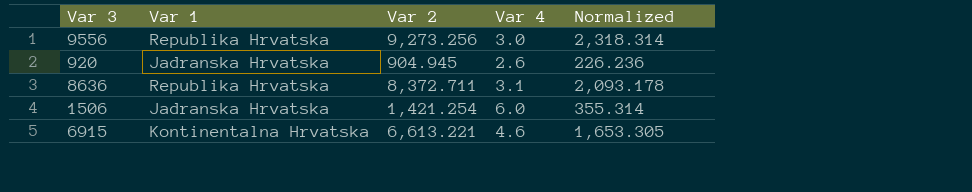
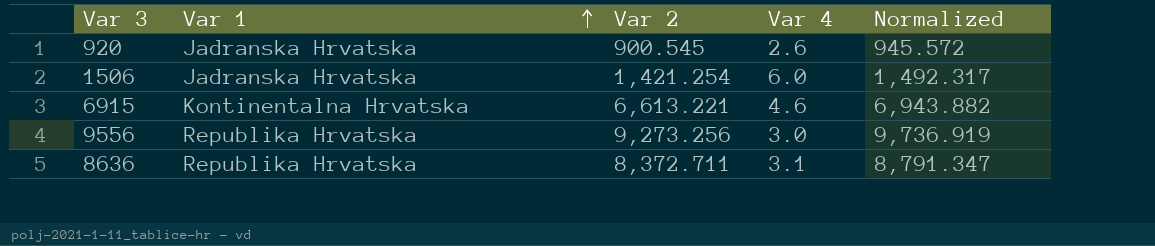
row order: none -> Var 1 ascending
column Normalized | formula: [Var 2] * 0.25 -> [Var 2] * 1.05
920 | Var 2: 904.945 -> 900.545

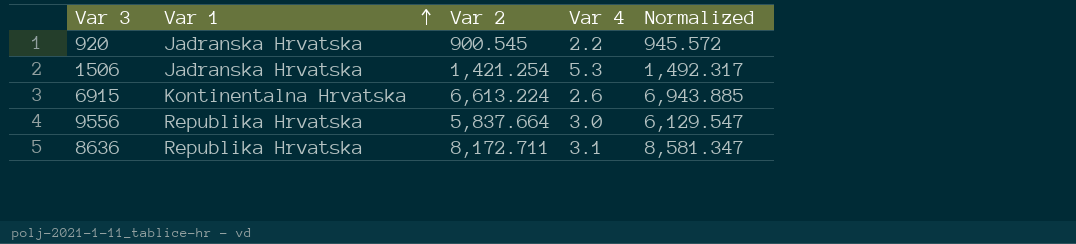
920 | Var 4: 2.6 -> 2.2
1506 | Var 4: 6.0 -> 5.3
6915 | Var 2: 6,613.221 -> 6,613.224
6915 | Var 4: 4.6 -> 2.6
6915 | Normalized: 6,943.882 -> 6,943.885
9556 | Var 2: 9,273.256 -> 5,837.664
9556 | Normalized: 9,736.919 -> 6,129.547
8636 | Var 2: 8,372.711 -> 8,172.711
8636 | Normalized: 8,791.347 -> 8,581.347

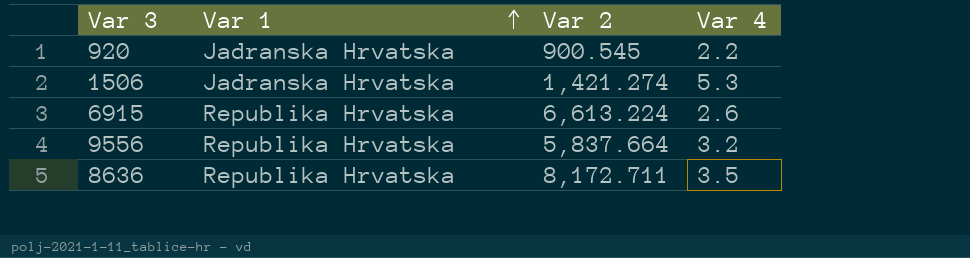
column Normalized | formula: [Var 2] * 1.05 -> none
1506 | Var 2: 1,421.254 -> 1,421.274
6915 | Var 1: Kontinentalna Hrvatska -> Republika Hrvatska
9556 | Var 4: 3.0 -> 3.2
8636 | Var 4: 3.1 -> 3.5

